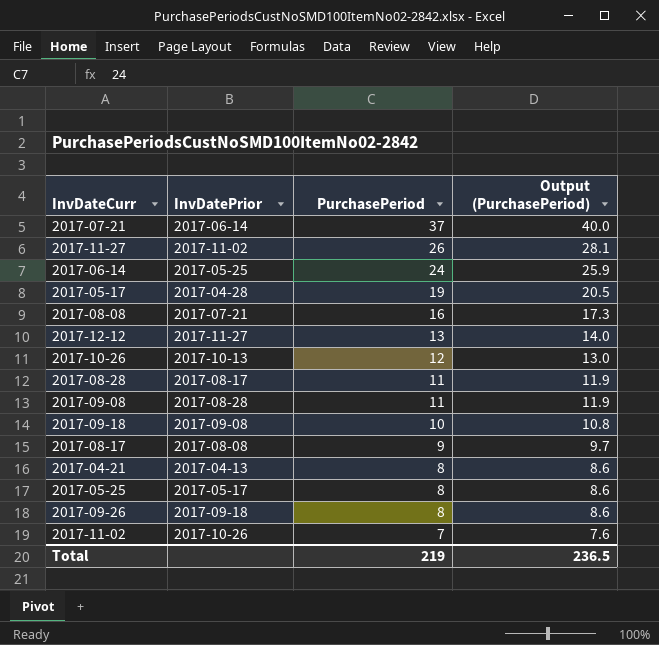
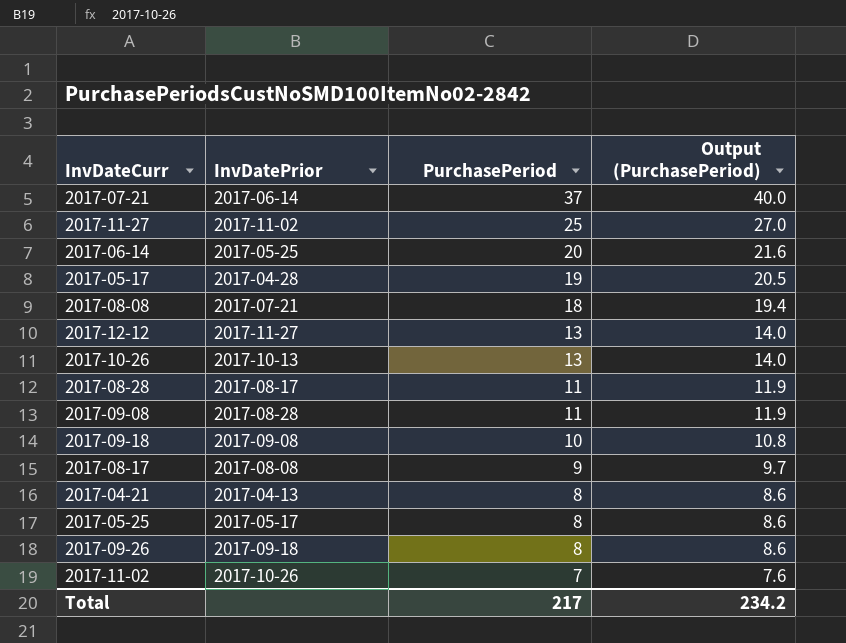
2017-11-27 | PurchasePeriod: 26 -> 25
2017-11-27 | Output (PurchasePeriod): 28.1 -> 27.0
2017-06-14 | PurchasePeriod: 24 -> 20
2017-06-14 | Output (PurchasePeriod): 25.9 -> 21.6
2017-08-08 | PurchasePeriod: 16 -> 18
2017-08-08 | Output (PurchasePeriod): 17.3 -> 19.4
2017-10-26 | PurchasePeriod: 12 -> 13
2017-10-26 | Output (PurchasePeriod): 13.0 -> 14.0
Total | PurchasePeriod: 219 -> 217
Total | Output (PurchasePeriod): 236.5 -> 234.2

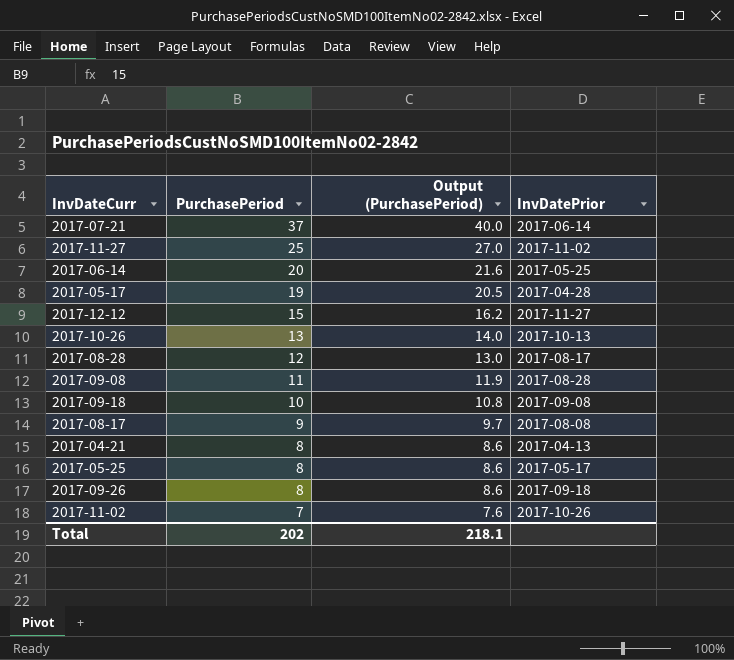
column InvDatePrior | position: 2 -> 4
row 2017-08-08: 2017-07-21 | 18 | 19.4 -> none
2017-12-12 | PurchasePeriod: 13 -> 15
2017-12-12 | Output (PurchasePeriod): 14.0 -> 16.2
2017-08-28 | PurchasePeriod: 11 -> 12
2017-08-28 | Output (PurchasePeriod): 11.9 -> 13.0
Total | PurchasePeriod: 217 -> 202
Total | Output (PurchasePeriod): 234.2 -> 218.1

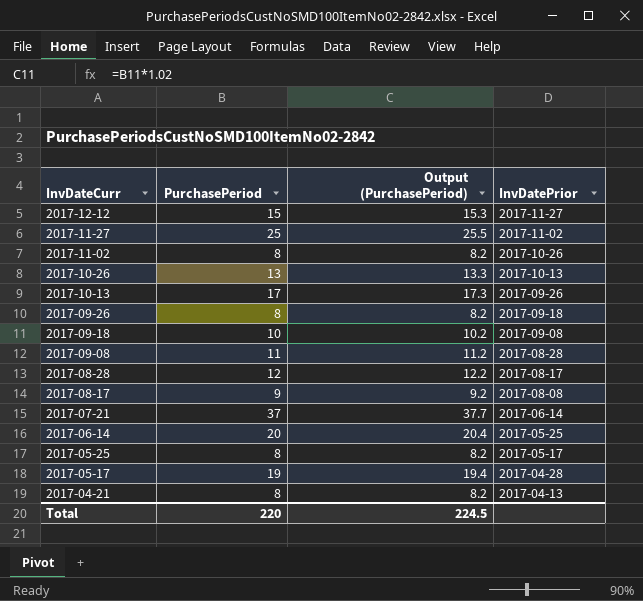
row order: PurchasePeriod descending -> InvDateCurr descending
column Output (PurchasePeriod) | formula: [PurchasePeriod] * 1.08 -> [PurchasePeriod] * 1.02
2017-11-02 | PurchasePeriod: 7 -> 8
row 2017-10-13: none -> 17 | 17.3 | 2017-09-26
Total | PurchasePeriod: 202 -> 220
Total | Output (PurchasePeriod): 218.1 -> 224.5

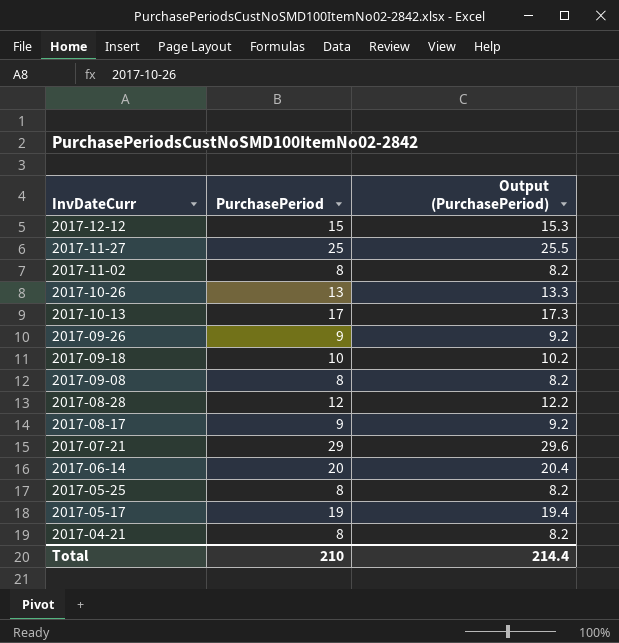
column InvDatePrior | position: 4 -> none
2017-09-26 | PurchasePeriod: 8 -> 9
2017-09-26 | Output (PurchasePeriod): 8.2 -> 9.2
2017-09-08 | PurchasePeriod: 11 -> 8
2017-09-08 | Output (PurchasePeriod): 11.2 -> 8.2
2017-07-21 | PurchasePeriod: 37 -> 29
2017-07-21 | Output (PurchasePeriod): 37.7 -> 29.6
Total | PurchasePeriod: 220 -> 210
Total | Output (PurchasePeriod): 224.5 -> 214.4

